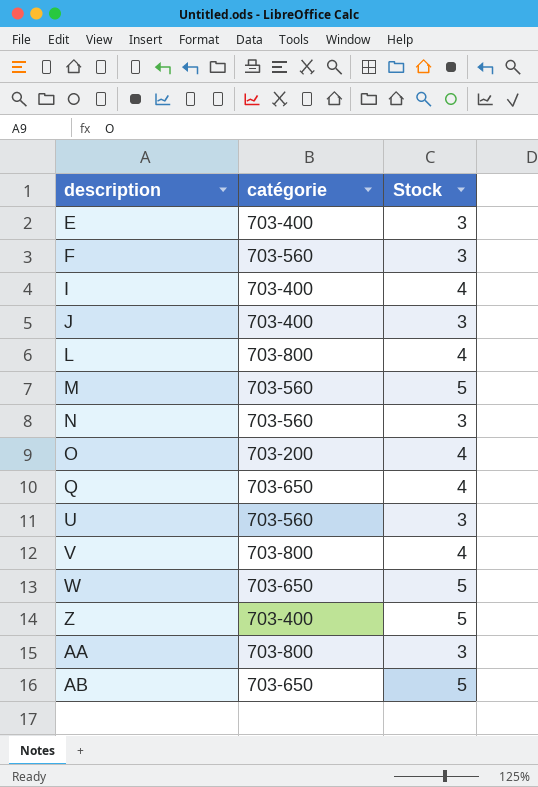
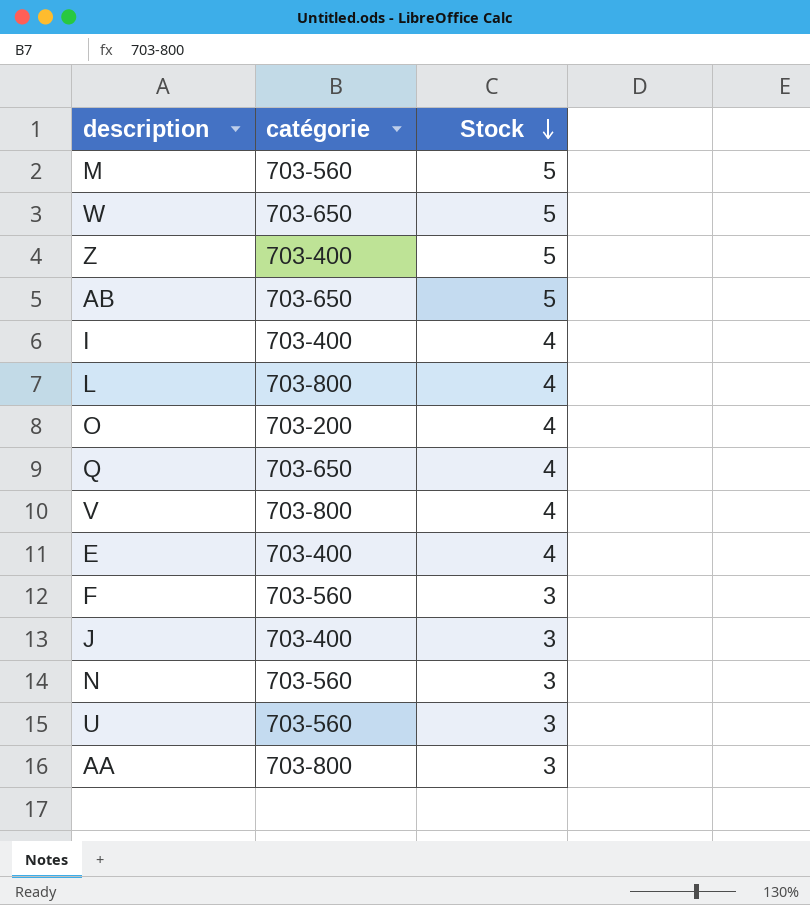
row order: none -> Stock descending
E | Stock: 3 -> 4

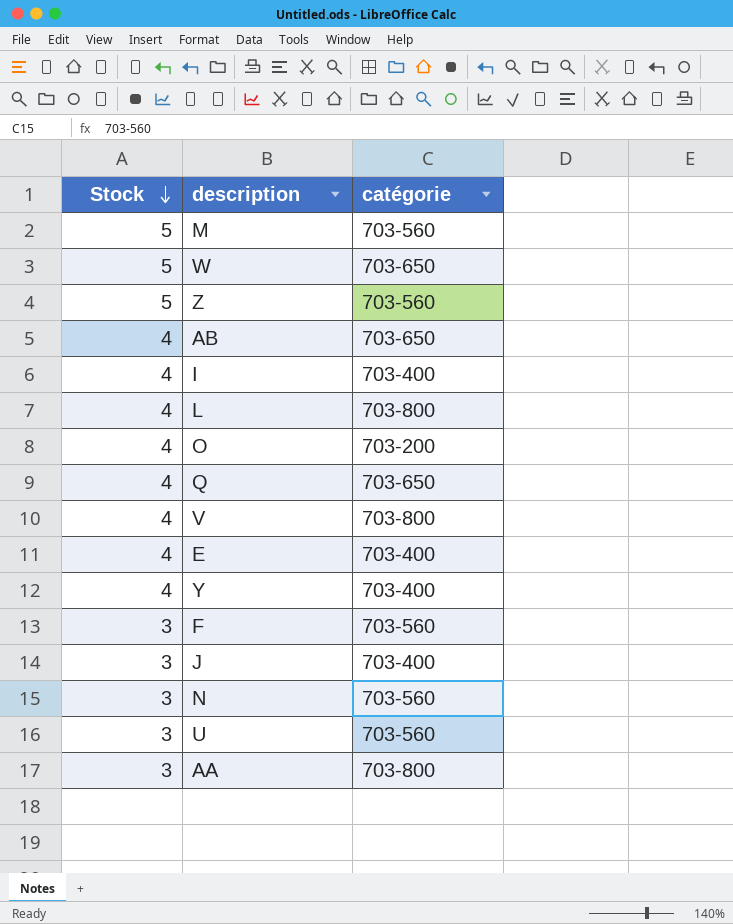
column Stock | position: 3 -> 1
Z | catégorie: 703-400 -> 703-560
AB | Stock: 5 -> 4
row Y: none -> 4 | 703-400

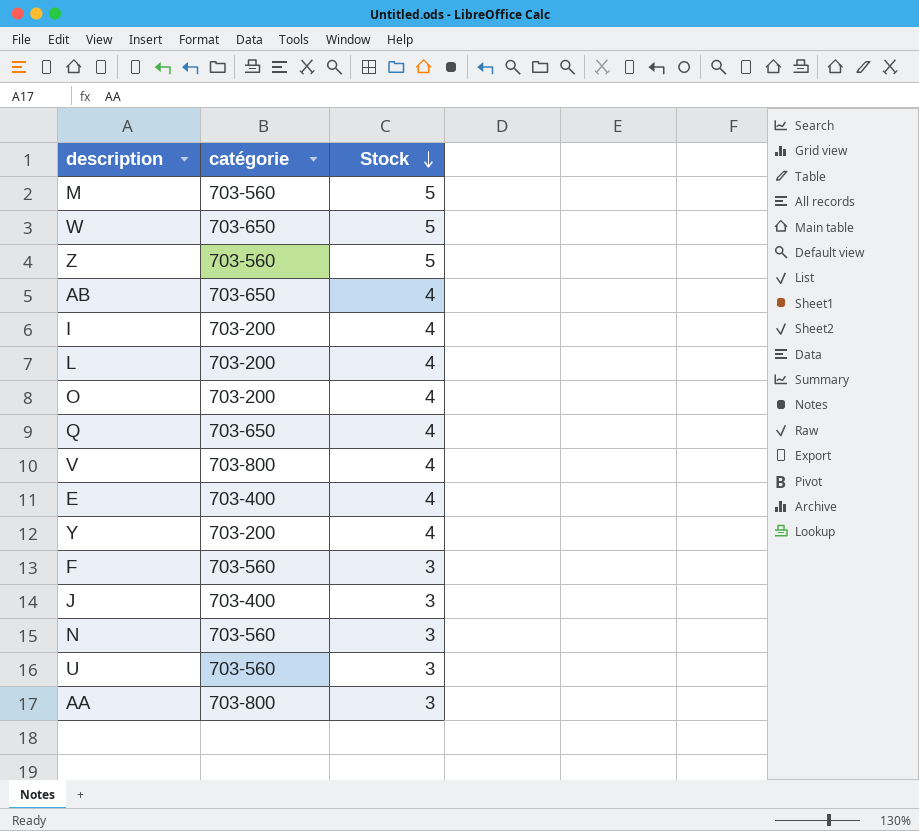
column Stock | position: 1 -> 3
I | catégorie: 703-400 -> 703-200
L | catégorie: 703-800 -> 703-200
Y | catégorie: 703-400 -> 703-200

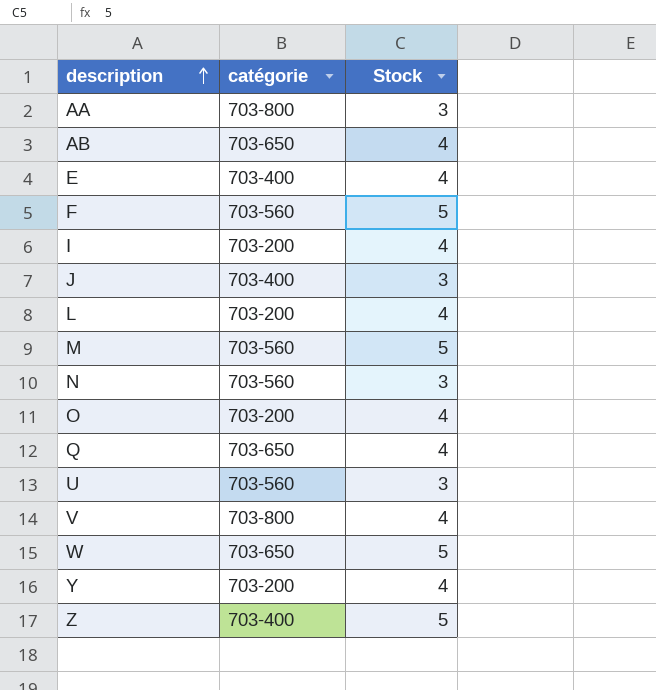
row order: Stock descending -> description ascending
F | Stock: 3 -> 5
Z | catégorie: 703-560 -> 703-400

